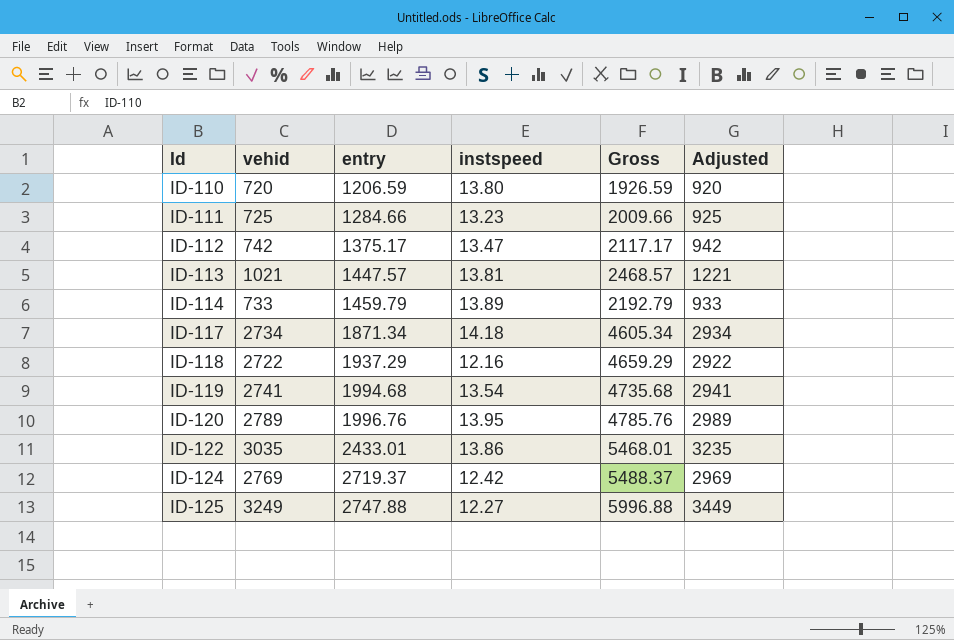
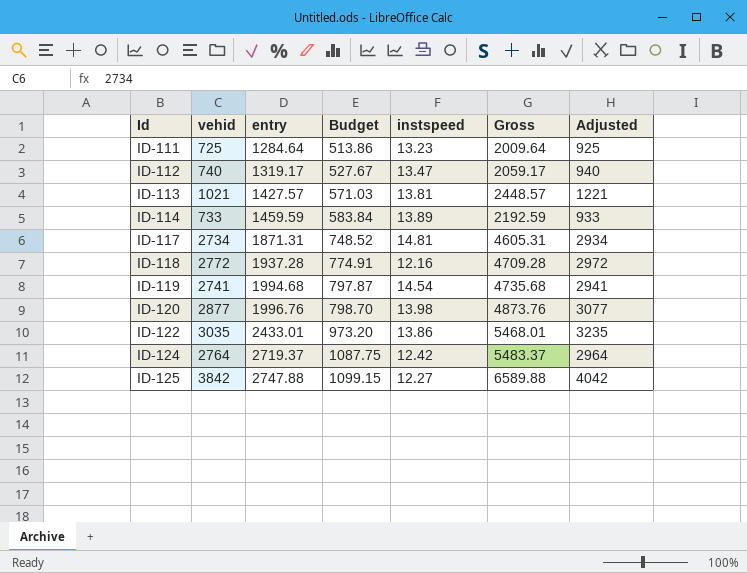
column Budget | formula: none -> [entry] * 0.4
row ID-110: 720 | 1206.59 | 13.80 | 1926.59 | 920 -> none
ID-111 | entry: 1284.66 -> 1284.64
ID-111 | Gross: 2009.66 -> 2009.64
ID-112 | vehid: 742 -> 740
ID-112 | entry: 1375.17 -> 1319.17
ID-112 | Gross: 2117.17 -> 2059.17
ID-112 | Adjusted: 942 -> 940
ID-113 | entry: 1447.57 -> 1427.57
ID-113 | Gross: 2468.57 -> 2448.57
ID-114 | entry: 1459.79 -> 1459.59
ID-114 | Gross: 2192.79 -> 2192.59
ID-117 | entry: 1871.34 -> 1871.31
ID-117 | instspeed: 14.18 -> 14.81
ID-117 | Gross: 4605.34 -> 4605.31
ID-118 | vehid: 2722 -> 2772
ID-118 | entry: 1937.29 -> 1937.28
ID-118 | Gross: 4659.29 -> 4709.28
ID-118 | Adjusted: 2922 -> 2972
ID-119 | instspeed: 13.54 -> 14.54
ID-120 | vehid: 2789 -> 2877
ID-120 | instspeed: 13.95 -> 13.98
ID-120 | Gross: 4785.76 -> 4873.76
ID-120 | Adjusted: 2989 -> 3077
ID-124 | vehid: 2769 -> 2764
ID-124 | Gross: 5488.37 -> 5483.37
ID-124 | Adjusted: 2969 -> 2964
ID-125 | vehid: 3249 -> 3842
ID-125 | Gross: 5996.88 -> 6589.88
ID-125 | Adjusted: 3449 -> 4042

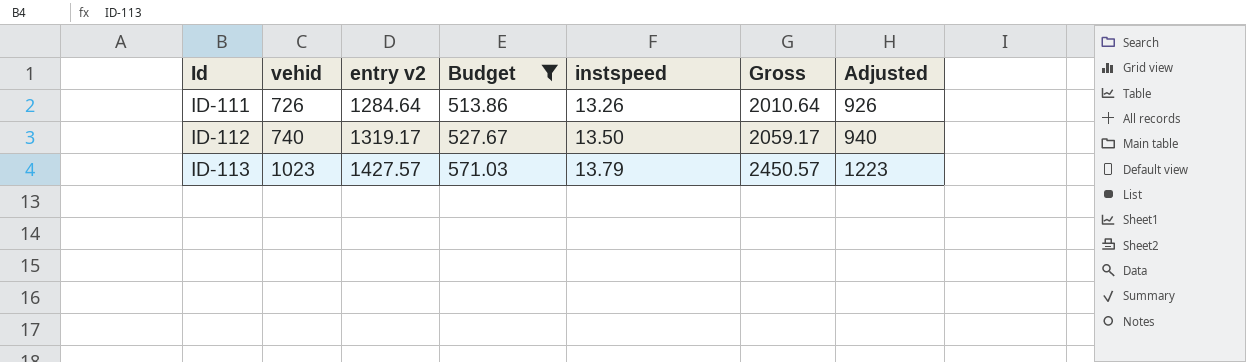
filter: none -> Budget <= 571.03
column name: entry -> entry v2
ID-111 | vehid: 725 -> 726
ID-111 | instspeed: 13.23 -> 13.26
ID-111 | Gross: 2009.64 -> 2010.64
ID-111 | Adjusted: 925 -> 926
ID-112 | instspeed: 13.47 -> 13.50
ID-113 | vehid: 1021 -> 1023
ID-113 | instspeed: 13.81 -> 13.79
ID-113 | Gross: 2448.57 -> 2450.57
ID-113 | Adjusted: 1221 -> 1223

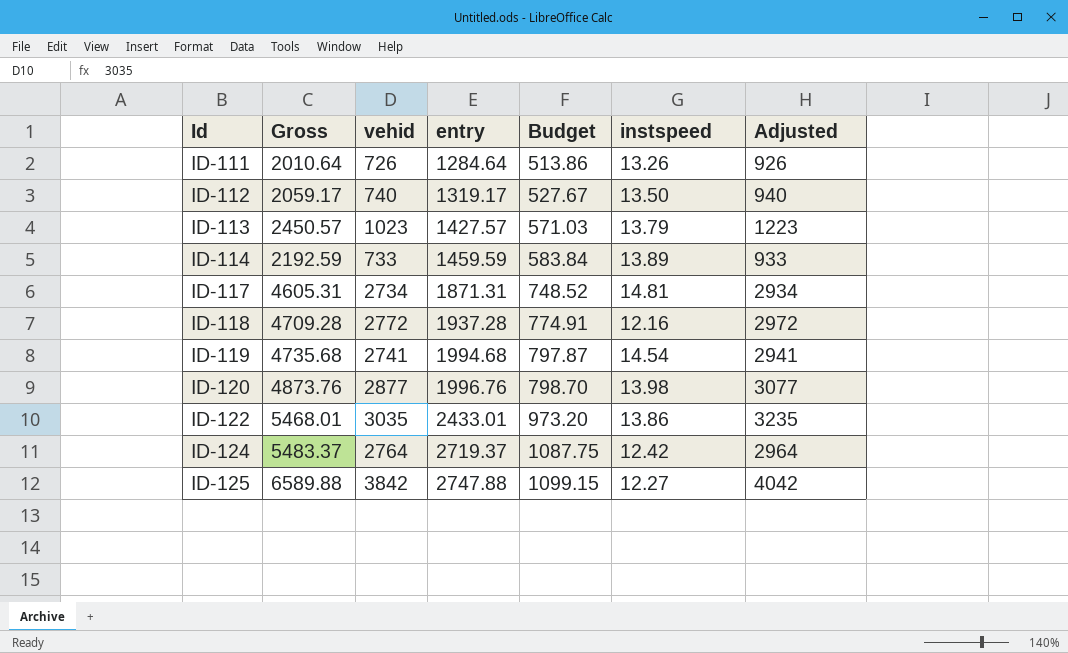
filter: Budget <= 571.03 -> none
column Gross | position: 6 -> 2
column name: entry v2 -> entry

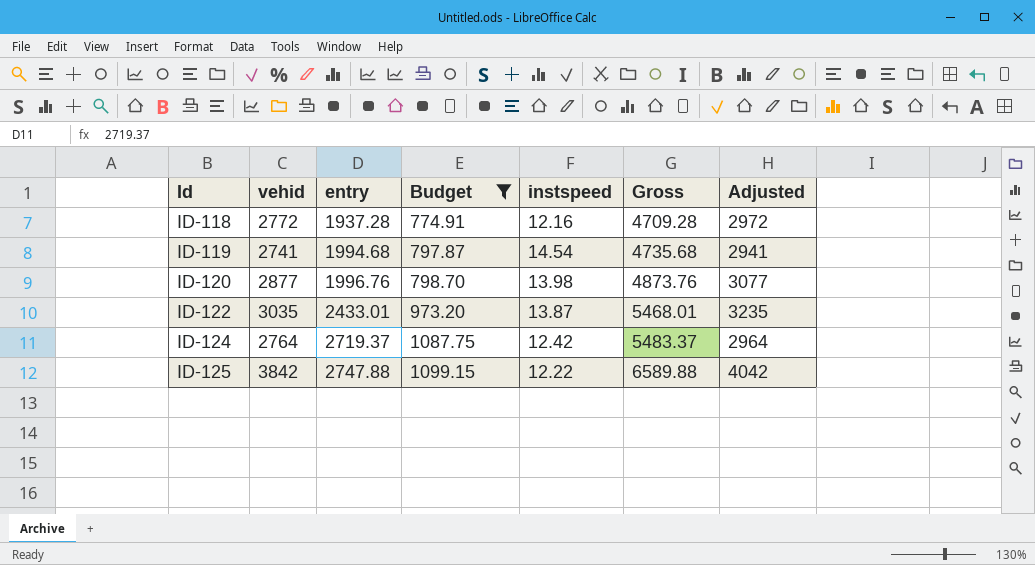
filter: none -> Budget >= 774.91
column Gross | position: 2 -> 6
ID-122 | instspeed: 13.86 -> 13.87
ID-125 | instspeed: 12.27 -> 12.22

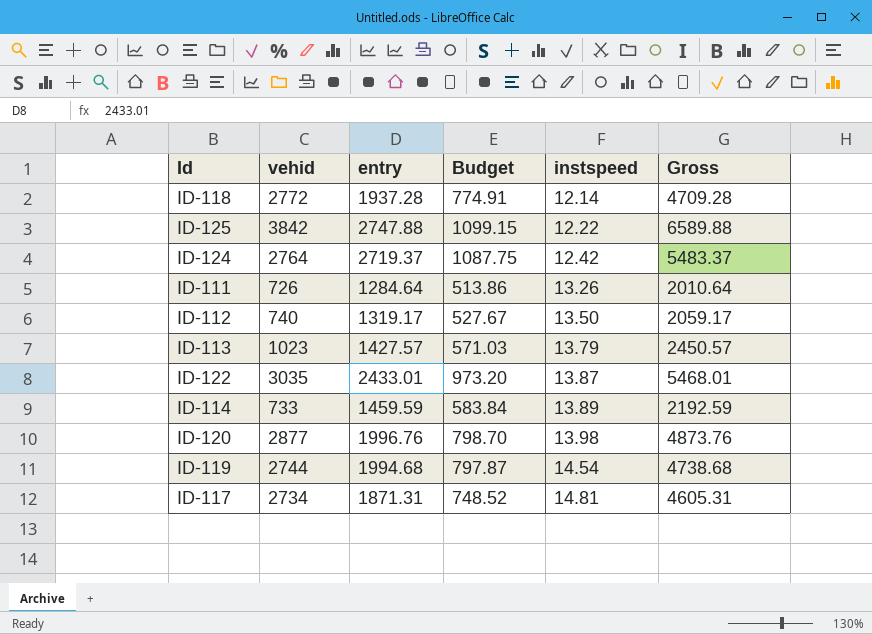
filter: Budget >= 774.91 -> none
row order: Id ascending -> instspeed ascending
column Adjusted | formula: [vehid] + 200 -> none
ID-118 | instspeed: 12.16 -> 12.14
ID-119 | vehid: 2741 -> 2744
ID-119 | Gross: 4735.68 -> 4738.68

